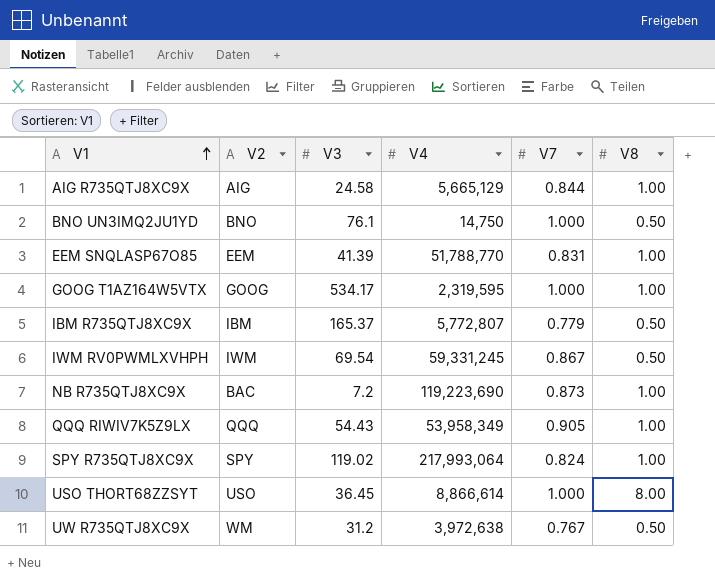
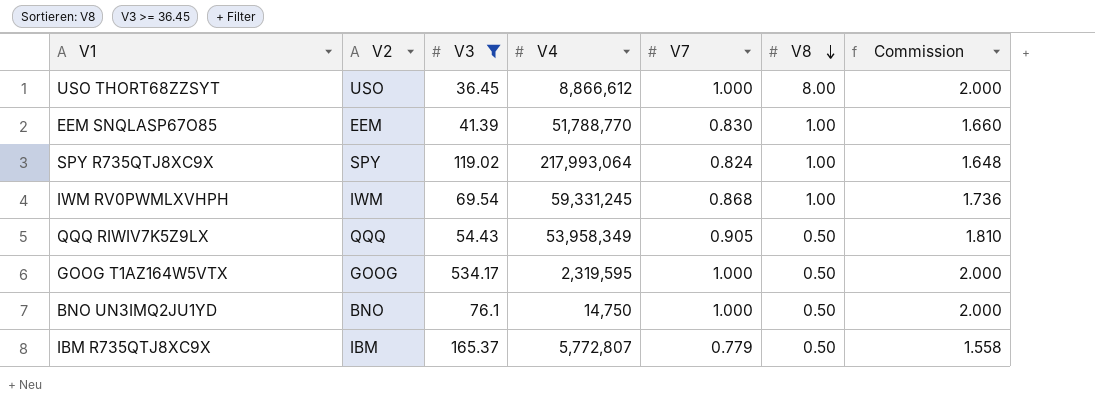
filter: none -> V3 >= 36.45
row order: V1 ascending -> V8 descending
column Commission | formula: none -> [V7] * 2
USO THORT68ZZSYT | V4: 8,866,614 -> 8,866,612
EEM SNQLASP67O85 | V7: 0.831 -> 0.830
IWM RV0PWMLXVHPH | V7: 0.867 -> 0.868
IWM RV0PWMLXVHPH | V8: 0.50 -> 1.00
QQQ RIWIV7K5Z9LX | V8: 1.00 -> 0.50
GOOG T1AZ164W5VTX | V8: 1.00 -> 0.50

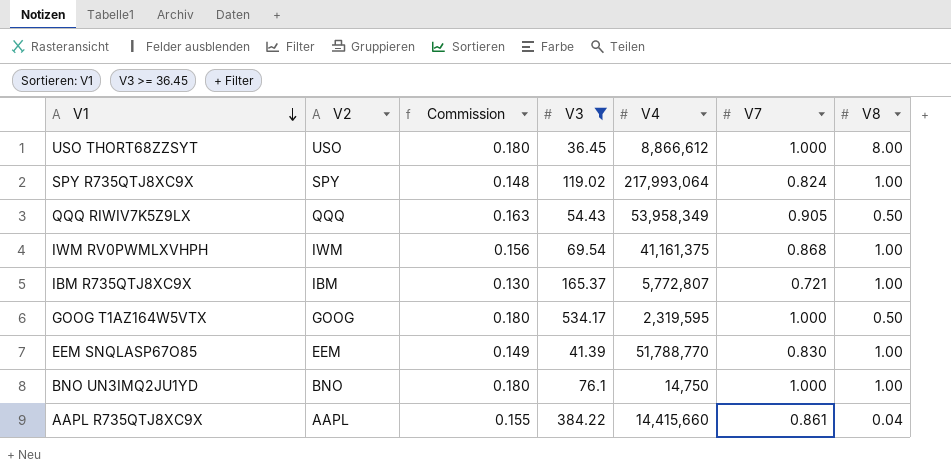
row order: V8 descending -> V1 descending
column Commission | formula: [V7] * 2 -> [V7] * 0.18
column Commission | position: 7 -> 3
IWM RV0PWMLXVHPH | V4: 59,331,245 -> 41,161,375
IBM R735QTJ8XC9X | V7: 0.779 -> 0.721
IBM R735QTJ8XC9X | V8: 0.50 -> 1.00
BNO UN3IMQ2JU1YD | V8: 0.50 -> 1.00
row AAPL R735QTJ8XC9X: none -> AAPL | 0.155 | 384.22 | 14,415,660 | 0.861 | 0.04

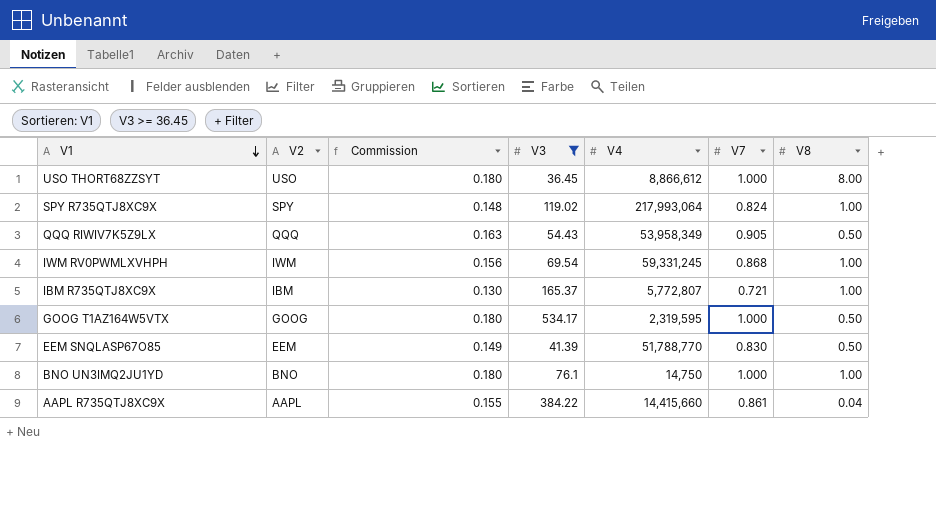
IWM RV0PWMLXVHPH | V4: 41,161,375 -> 59,331,245
EEM SNQLASP67O85 | V8: 1.00 -> 0.50

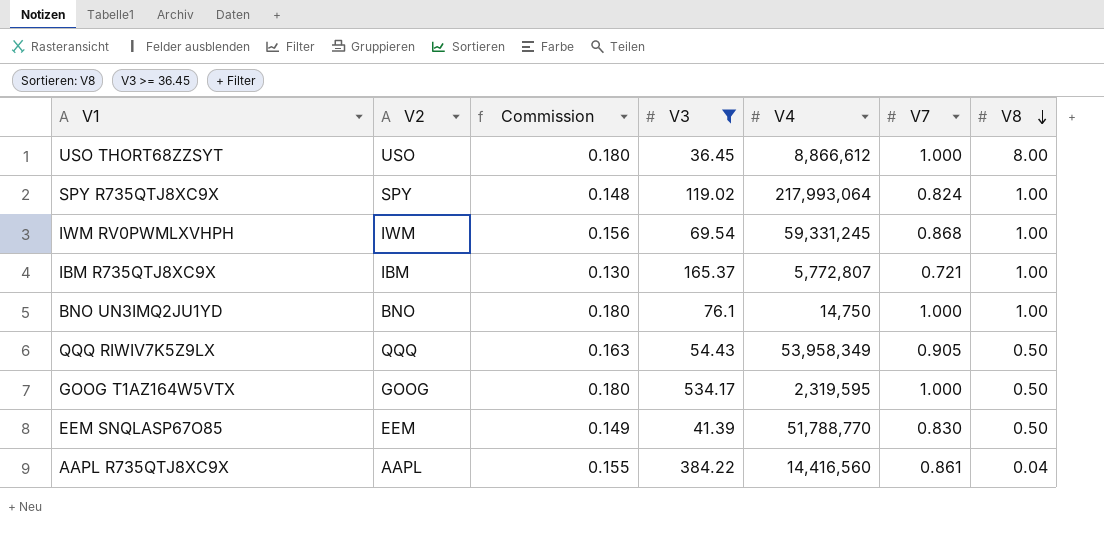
row order: V1 descending -> V8 descending
AAPL R735QTJ8XC9X | V4: 14,415,660 -> 14,416,560

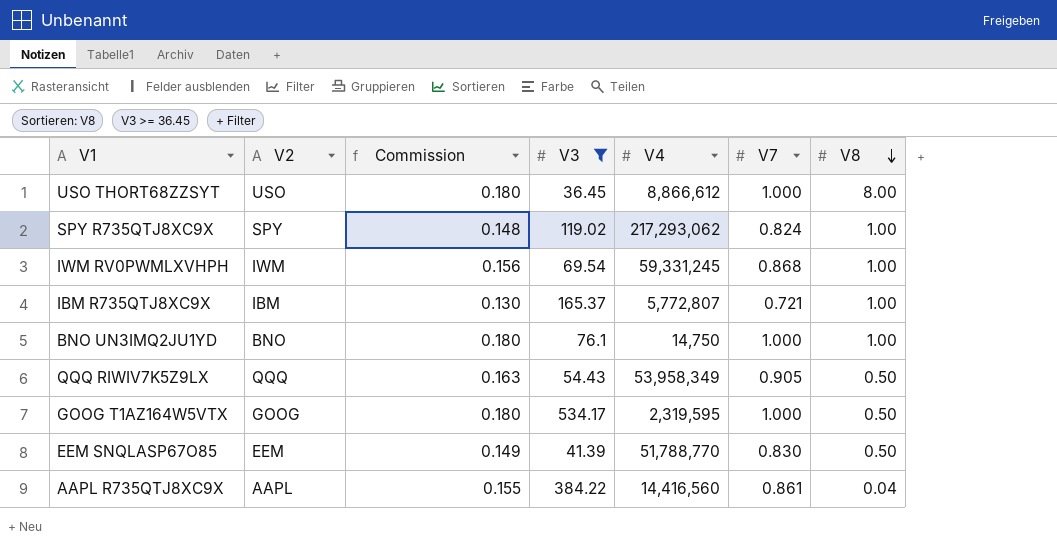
SPY R735QTJ8XC9X | V4: 217,993,064 -> 217,293,062

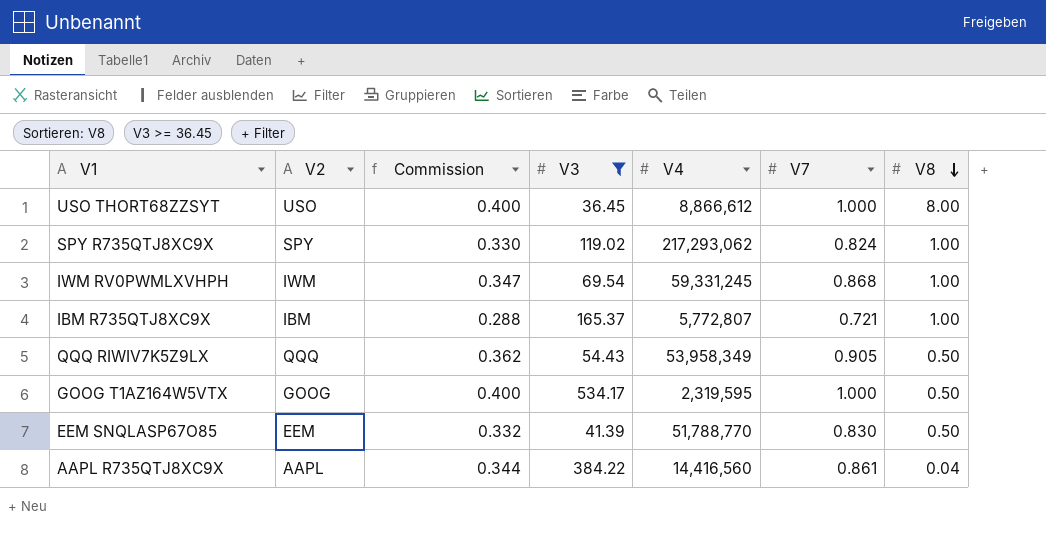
column Commission | formula: [V7] * 0.18 -> [V7] * 0.4
row BNO UN3IMQ2JU1YD: BNO | 0.180 | 76.1 | 14,750 | 1.000 | 1.00 -> none

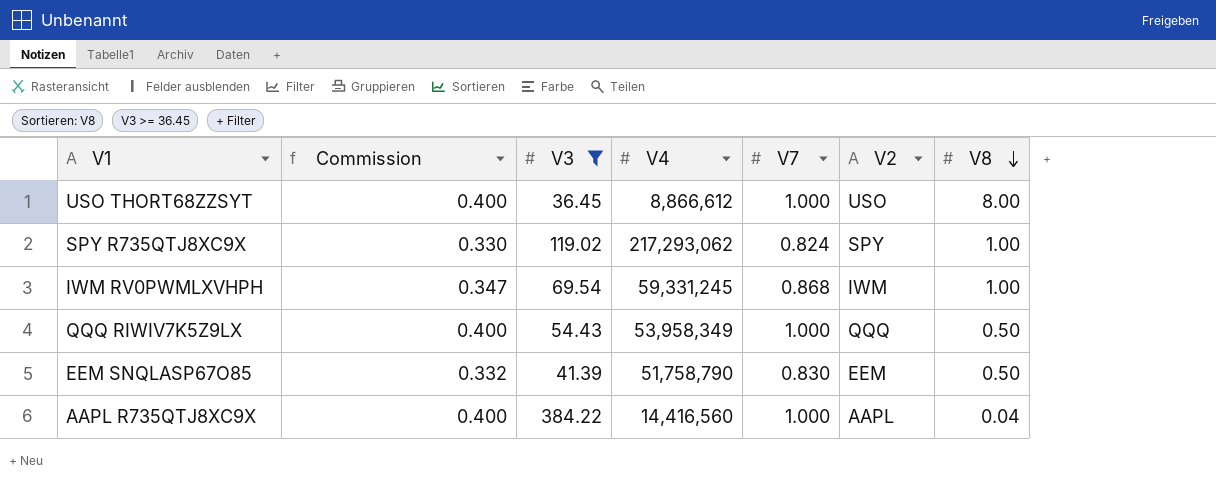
column V2 | position: 2 -> 6
row IBM R735QTJ8XC9X: IBM | 0.288 | 165.37 | 5,772,807 | 0.721 | 1.00 -> none
row GOOG T1AZ164W5VTX: GOOG | 0.400 | 534.17 | 2,319,595 | 1.000 | 0.50 -> none
QQQ RIWIV7K5Z9LX | Commission: 0.362 -> 0.400
QQQ RIWIV7K5Z9LX | V7: 0.905 -> 1.000
EEM SNQLASP67O85 | V4: 51,788,770 -> 51,758,790
AAPL R735QTJ8XC9X | Commission: 0.344 -> 0.400
AAPL R735QTJ8XC9X | V7: 0.861 -> 1.000

